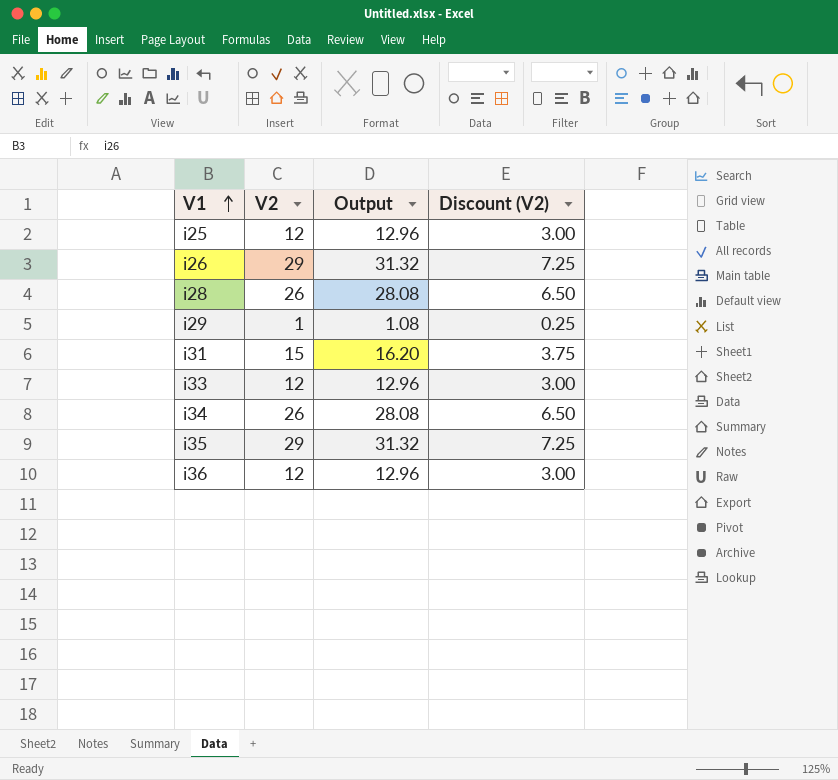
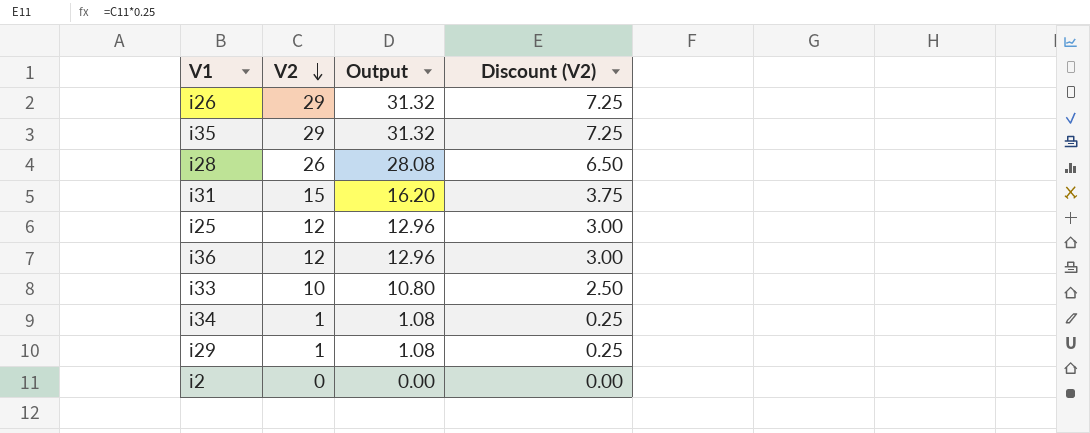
row order: V1 ascending -> V2 descending
i33 | V2: 12 -> 10
i33 | Output: 12.96 -> 10.80
i33 | Discount (V2): 3.00 -> 2.50
i34 | V2: 26 -> 1
i34 | Output: 28.08 -> 1.08
i34 | Discount (V2): 6.50 -> 0.25
row i2: none -> 0 | 0.00 | 0.00

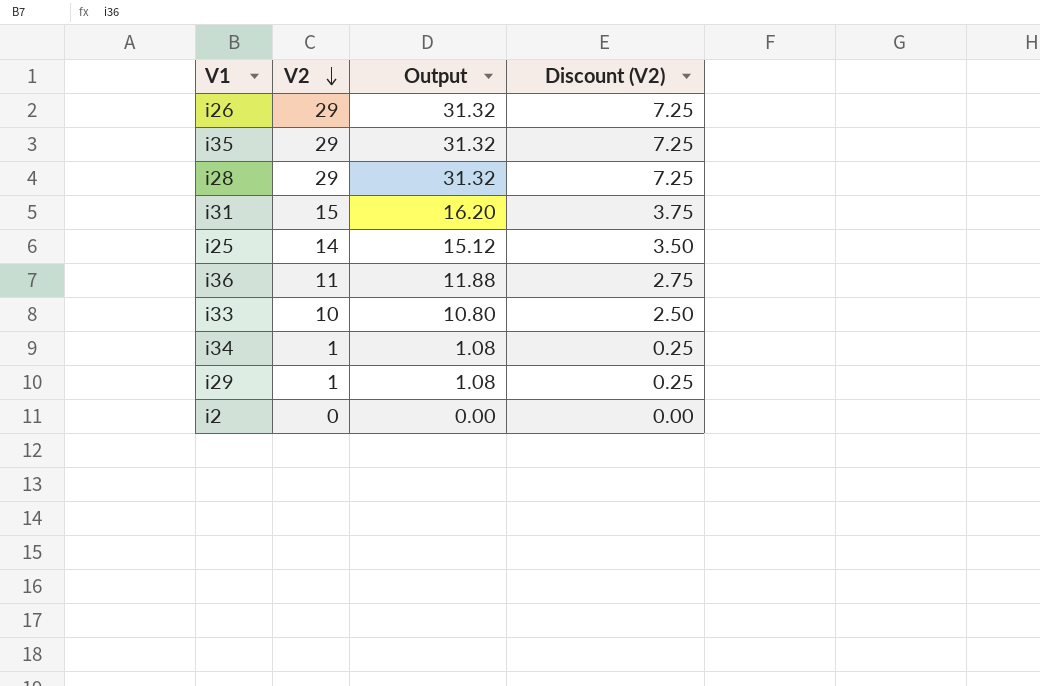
i28 | V2: 26 -> 29
i28 | Output: 28.08 -> 31.32
i28 | Discount (V2): 6.50 -> 7.25
i25 | V2: 12 -> 14
i25 | Output: 12.96 -> 15.12
i25 | Discount (V2): 3.00 -> 3.50
i36 | V2: 12 -> 11
i36 | Output: 12.96 -> 11.88
i36 | Discount (V2): 3.00 -> 2.75

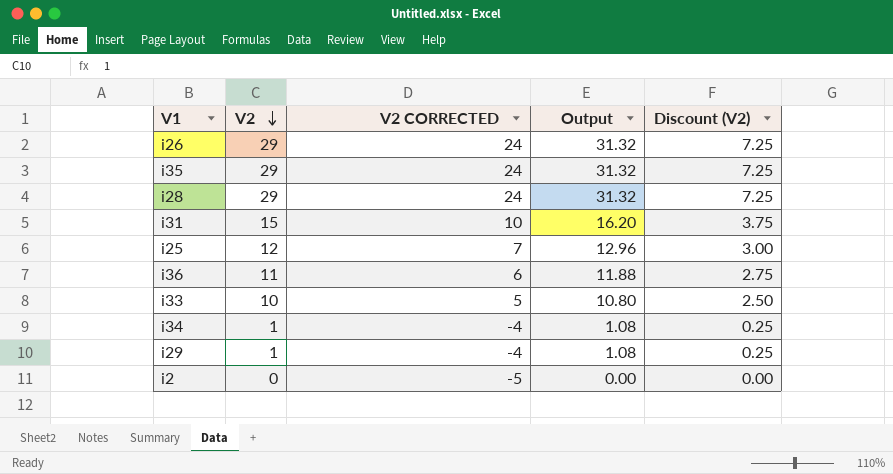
column V2 CORRECTED | formula: none -> [V2] - 5
i25 | V2: 14 -> 12
i25 | Output: 15.12 -> 12.96
i25 | Discount (V2): 3.50 -> 3.00

